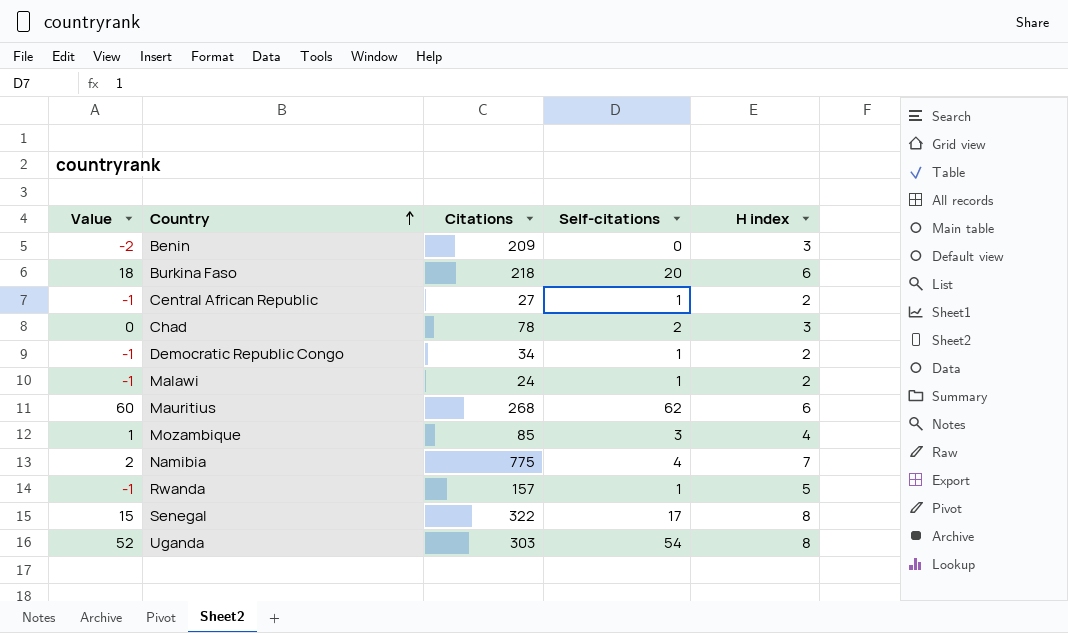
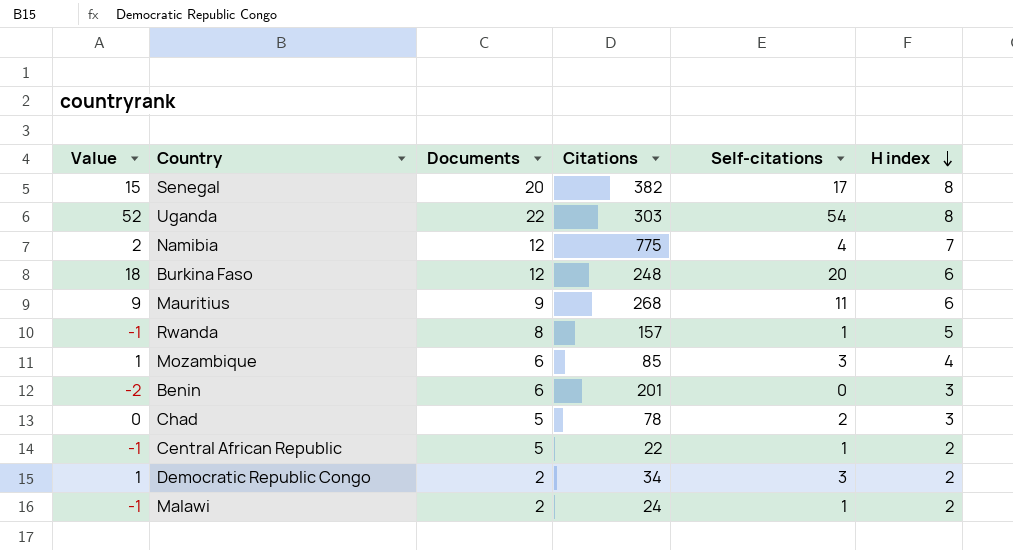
row order: Country ascending -> H index descending
column Documents | position: none -> 3
Senegal | Citations: 322 -> 382
Burkina Faso | Citations: 218 -> 248
Mauritius | Value: 60 -> 9
Mauritius | Self-citations: 62 -> 11
Benin | Citations: 209 -> 201
Central African Republic | Citations: 27 -> 22
Democratic Republic Congo | Value: -1 -> 1
Democratic Republic Congo | Self-citations: 1 -> 3

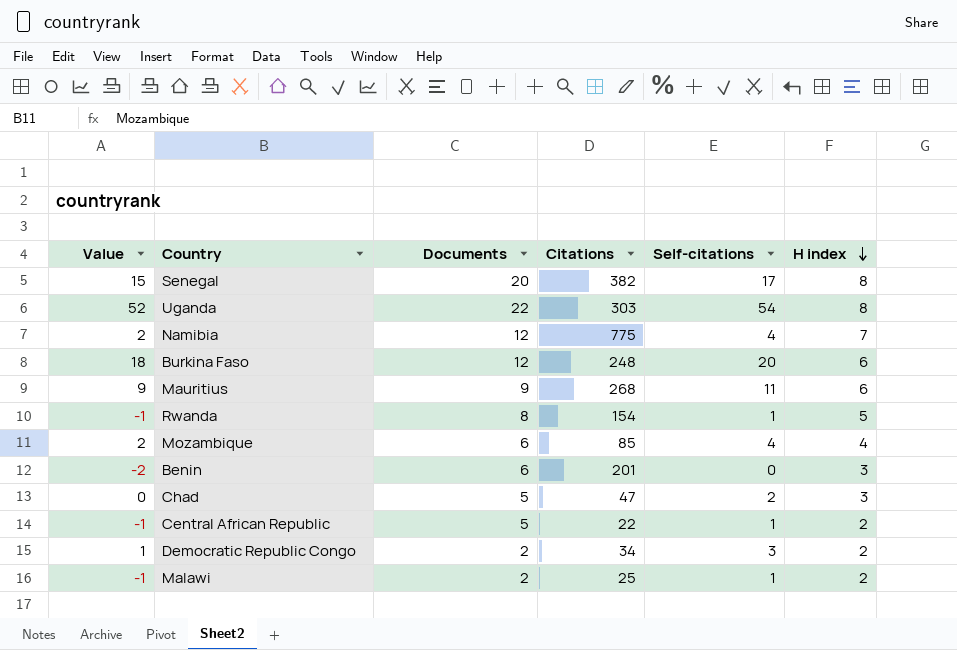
Rwanda | Citations: 157 -> 154
Mozambique | Value: 1 -> 2
Mozambique | Self-citations: 3 -> 4
Chad | Citations: 78 -> 47
Malawi | Citations: 24 -> 25

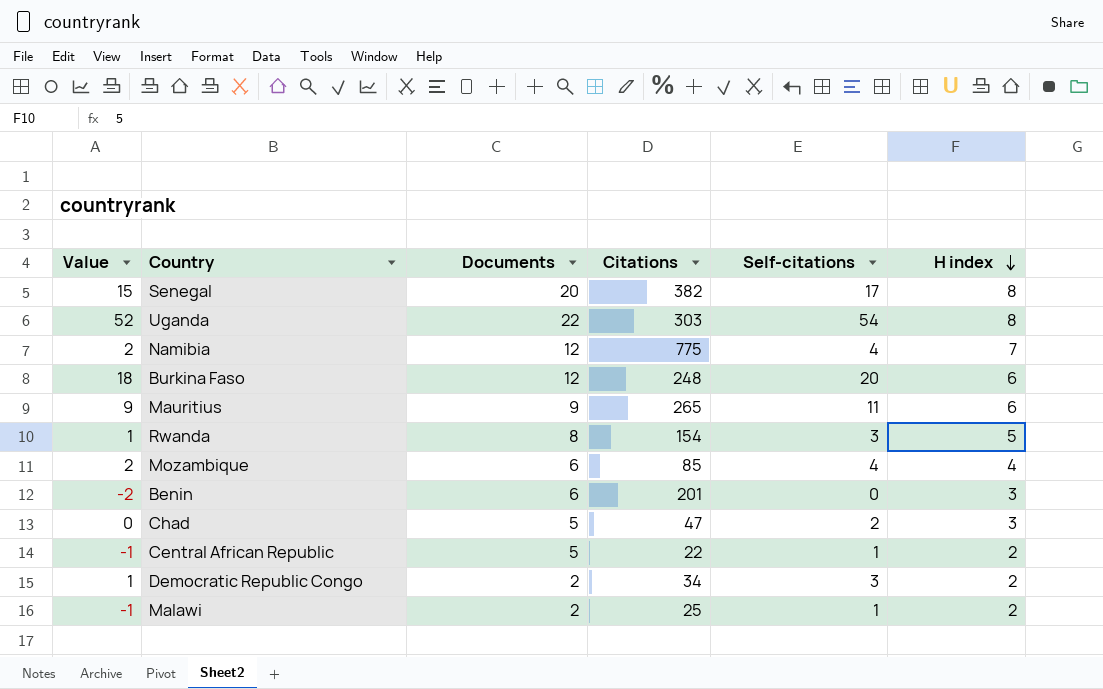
Mauritius | Citations: 268 -> 265
Rwanda | Value: -1 -> 1
Rwanda | Self-citations: 1 -> 3

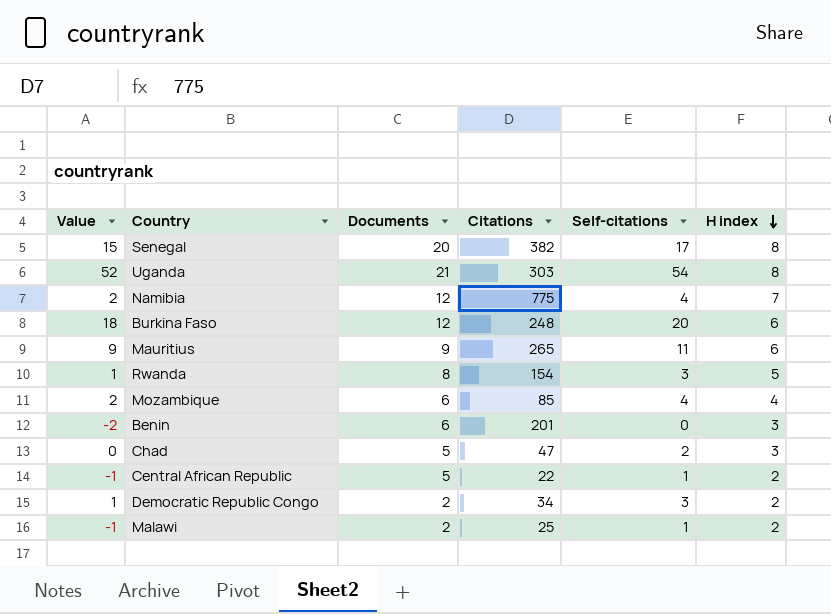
Uganda | Documents: 22 -> 21

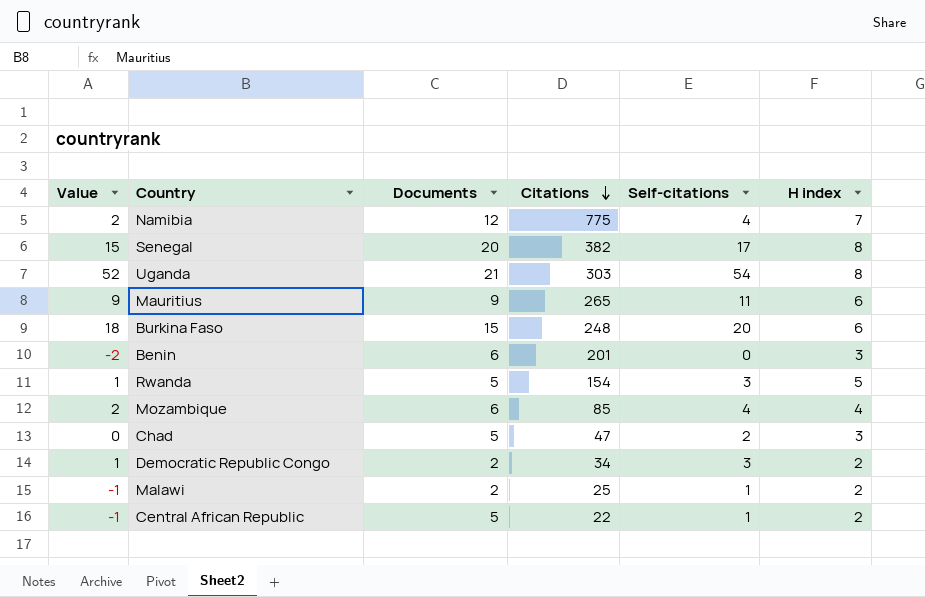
row order: H index descending -> Citations descending
Burkina Faso | Documents: 12 -> 15
Rwanda | Documents: 8 -> 5

